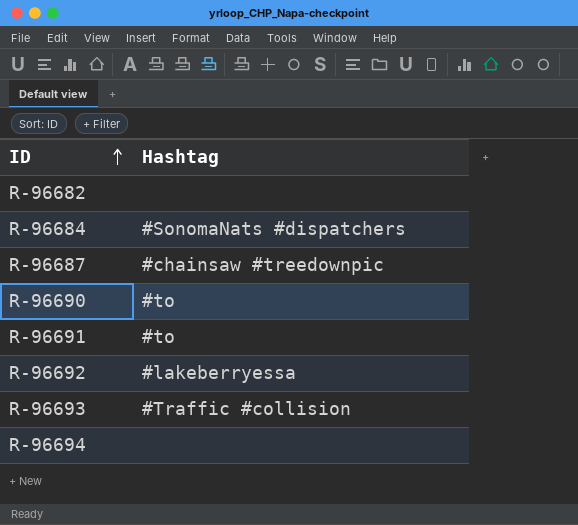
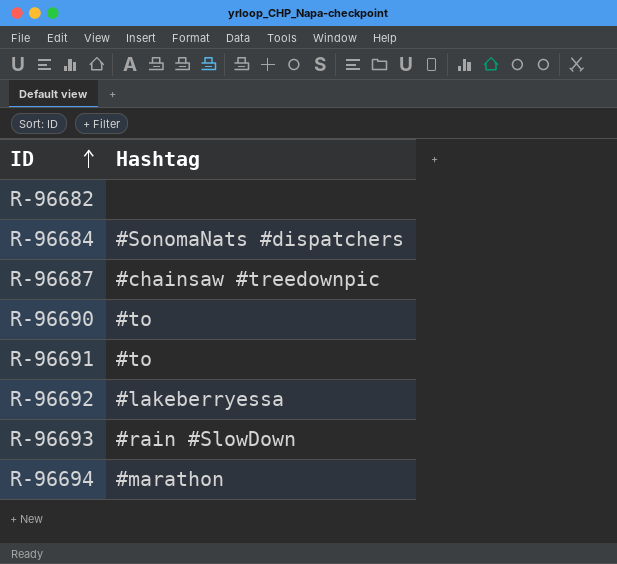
R-96693 | Hashtag: #Traffic #collision -> #rain #SlowDown
R-96694 | Hashtag: none -> #marathon

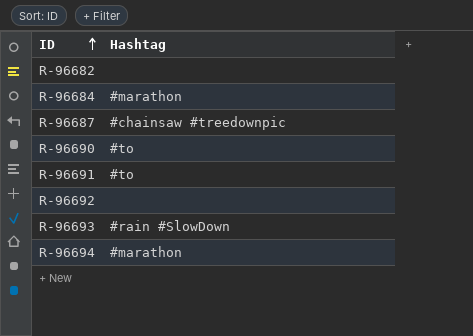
R-96684 | Hashtag: #SonomaNats #dispatchers -> #marathon
R-96692 | Hashtag: #lakeberryessa -> none

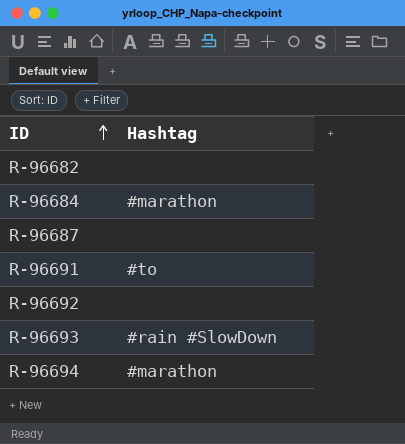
row R-96690: #to -> none
R-96687 | Hashtag: #chainsaw #treedownpic -> none

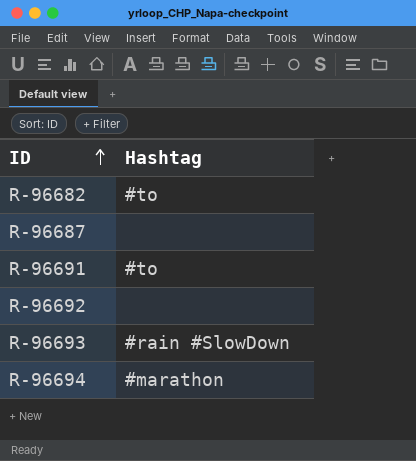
row R-96684: #marathon -> none
R-96682 | Hashtag: none -> #to

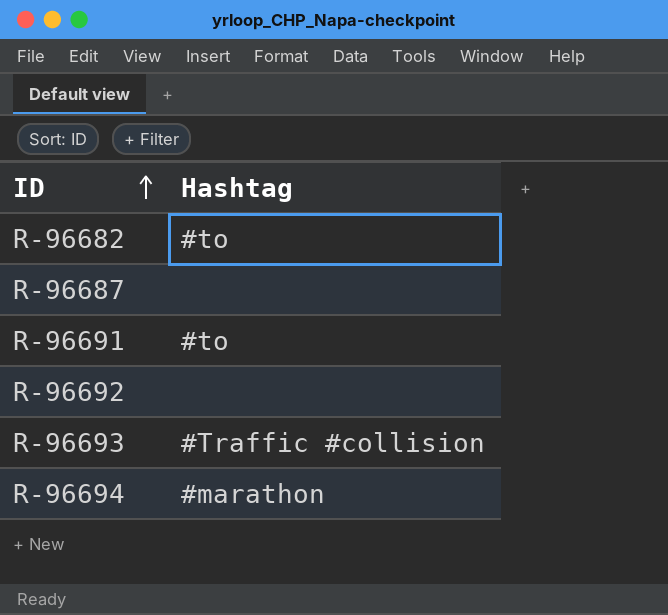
R-96693 | Hashtag: #rain #SlowDown -> #Traffic #collision

